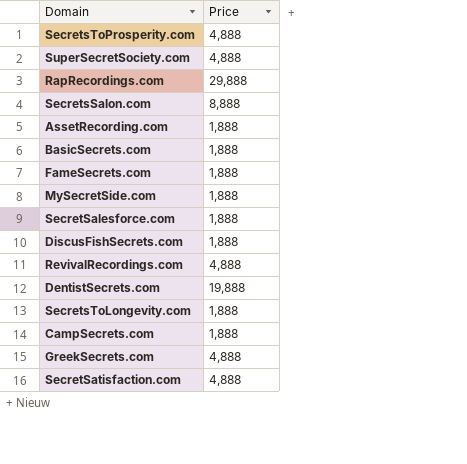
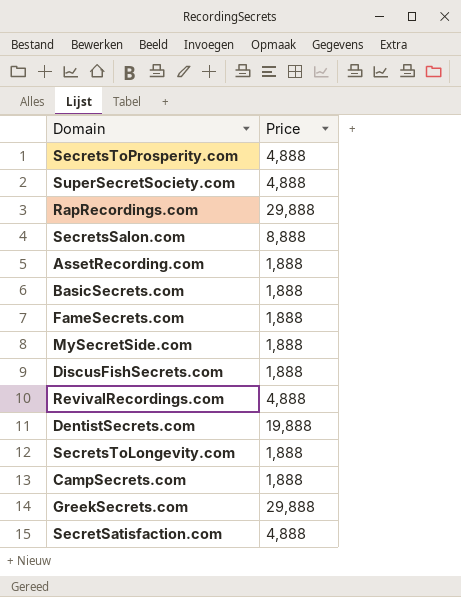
row SecretSalesforce.com: 1,888 -> none
GreekSecrets.com | Price: 4,888 -> 29,888

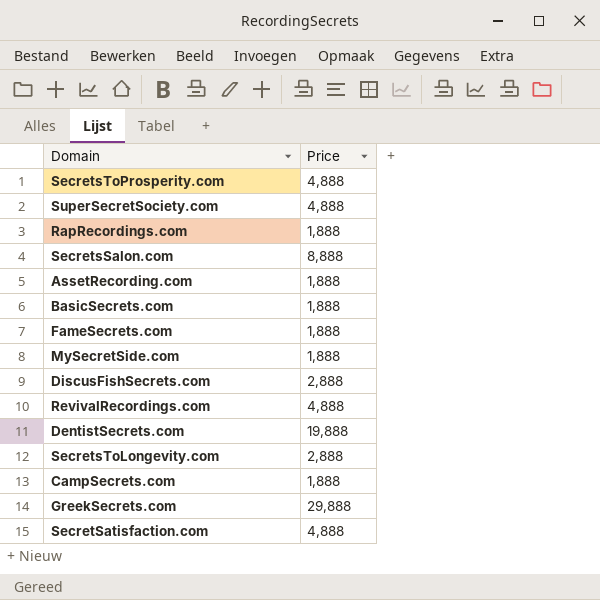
RapRecordings.com | Price: 29,888 -> 1,888
DiscusFishSecrets.com | Price: 1,888 -> 2,888
SecretsToLongevity.com | Price: 1,888 -> 2,888

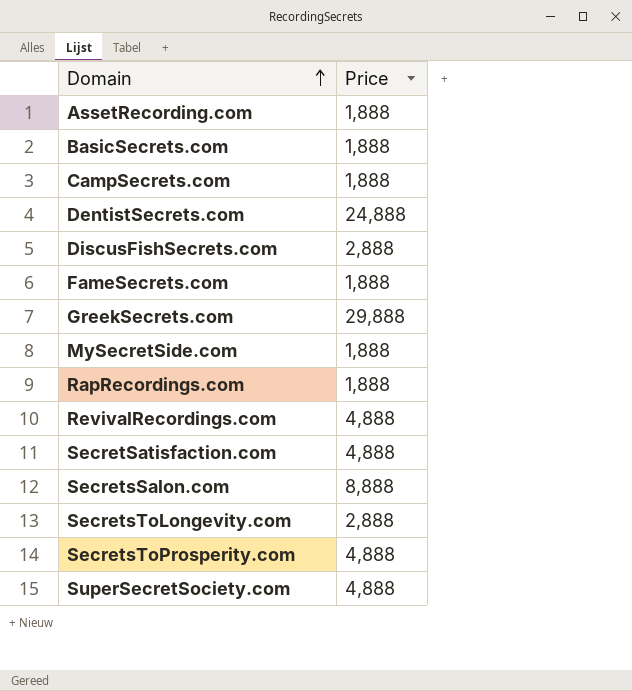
row order: none -> Domain ascending
DentistSecrets.com | Price: 19,888 -> 24,888

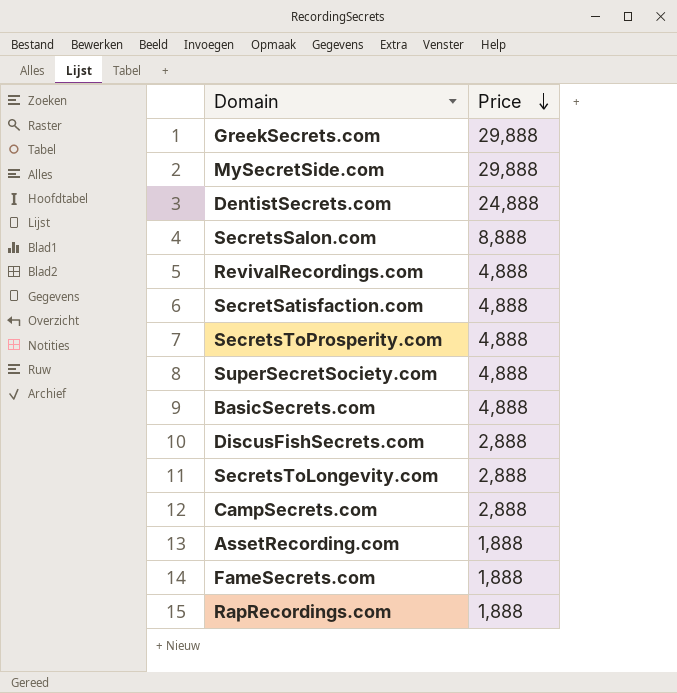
row order: Domain ascending -> Price descending
MySecretSide.com | Price: 1,888 -> 29,888
BasicSecrets.com | Price: 1,888 -> 4,888
CampSecrets.com | Price: 1,888 -> 2,888

